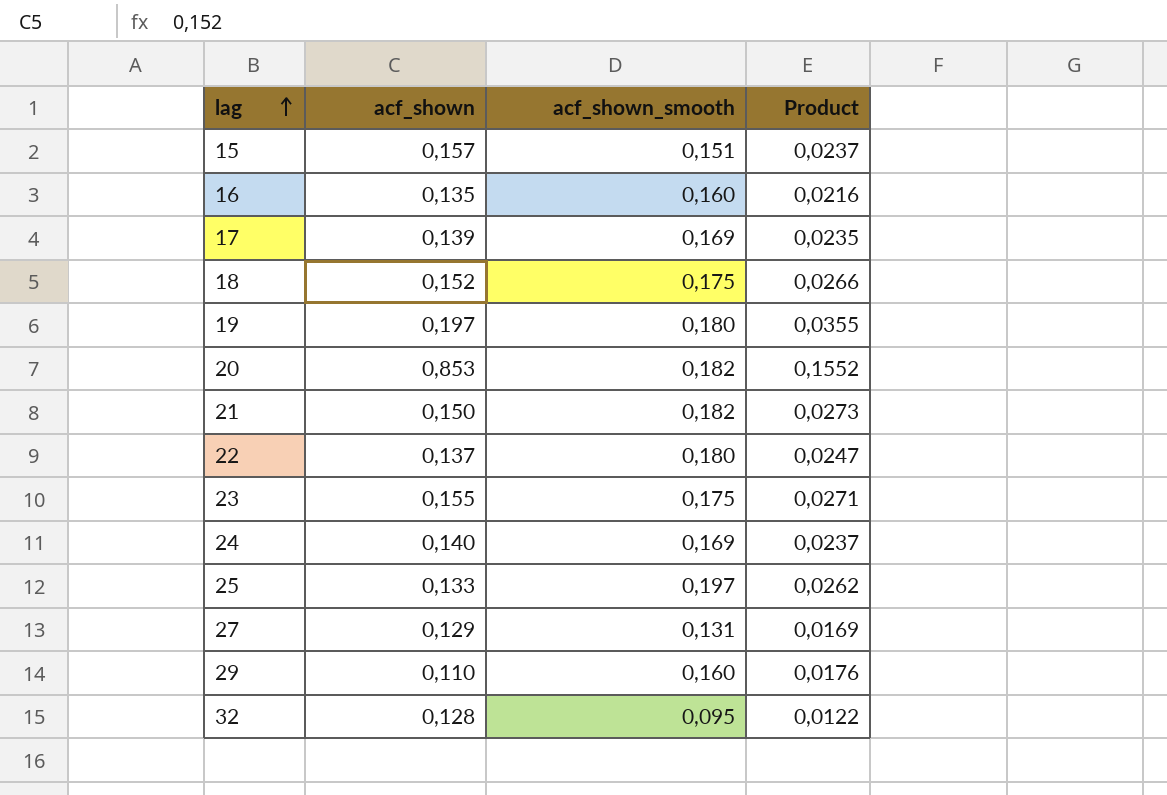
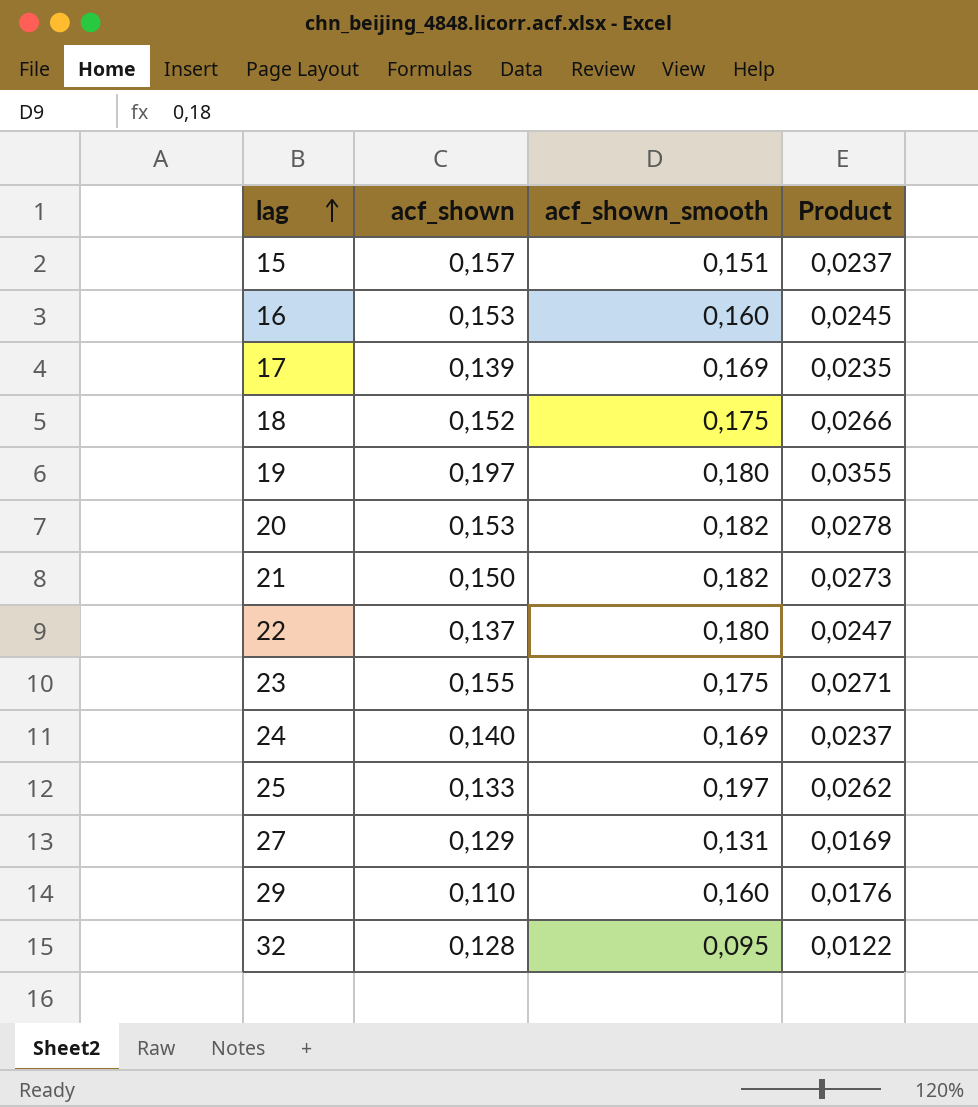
16 | acf_shown: 0,135 -> 0,153
16 | Product: 0,0216 -> 0,0245
20 | acf_shown: 0,853 -> 0,153
20 | Product: 0,1552 -> 0,0278

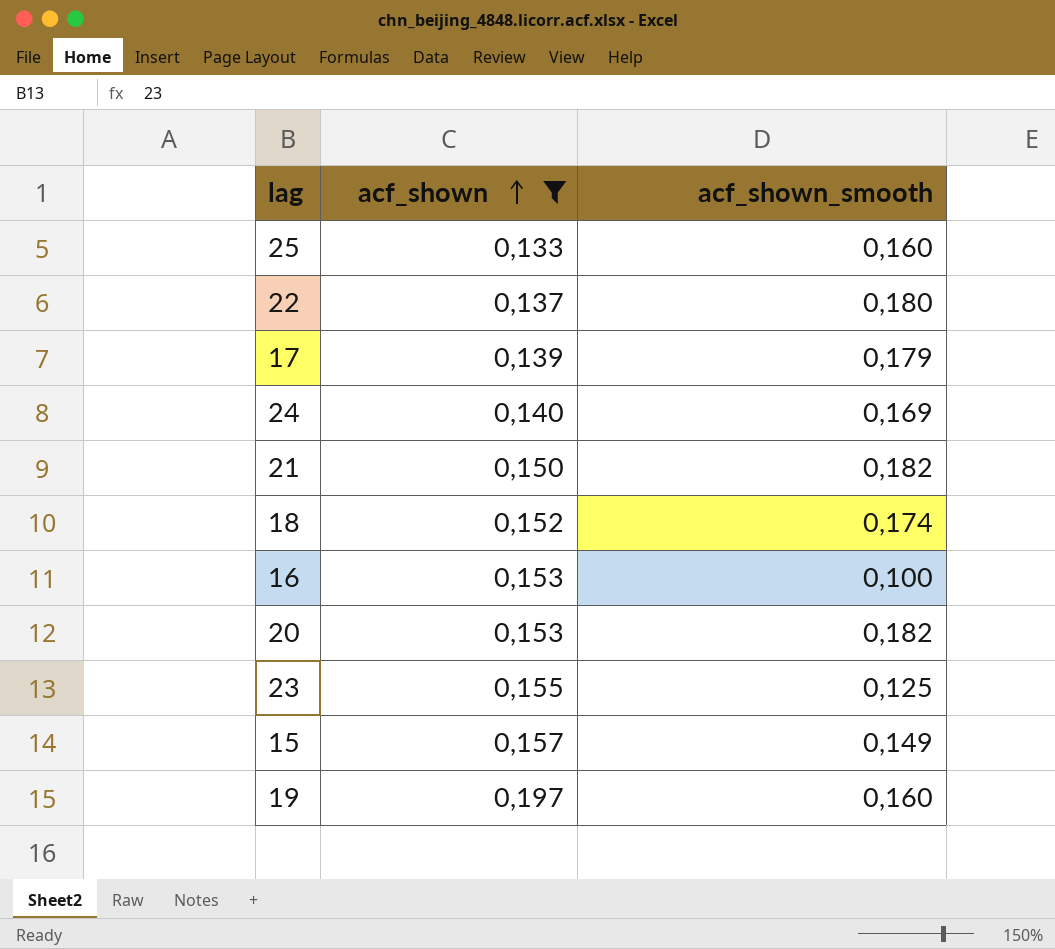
filter: none -> acf_shown >= 0,133
row order: lag ascending -> acf_shown ascending
column Product | formula: [acf_shown] * [acf_shown_smooth] -> none
25 | acf_shown_smooth: 0,197 -> 0,160
17 | acf_shown_smooth: 0,169 -> 0,179
18 | acf_shown_smooth: 0,175 -> 0,174
16 | acf_shown_smooth: 0,160 -> 0,100
23 | acf_shown_smooth: 0,175 -> 0,125
15 | acf_shown_smooth: 0,151 -> 0,149
19 | acf_shown_smooth: 0,180 -> 0,160

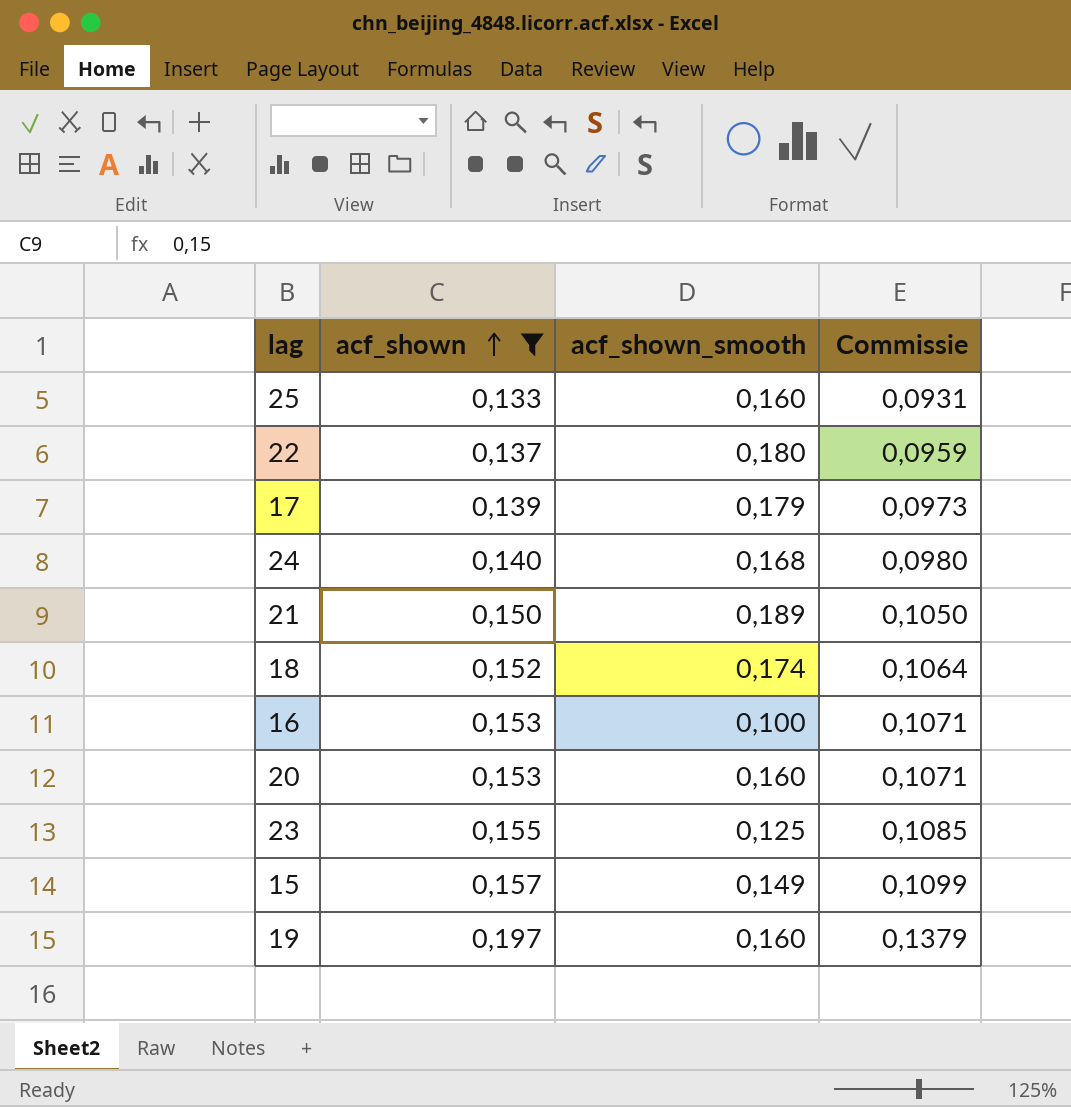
column Commissie | formula: none -> [acf_shown] * 0,7
24 | acf_shown_smooth: 0,169 -> 0,168
21 | acf_shown_smooth: 0,182 -> 0,189
20 | acf_shown_smooth: 0,182 -> 0,160

